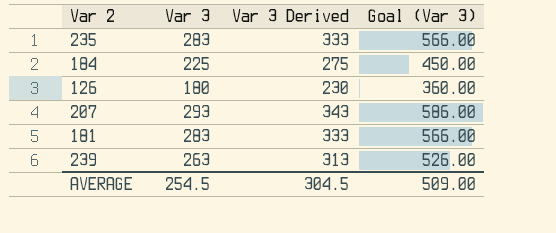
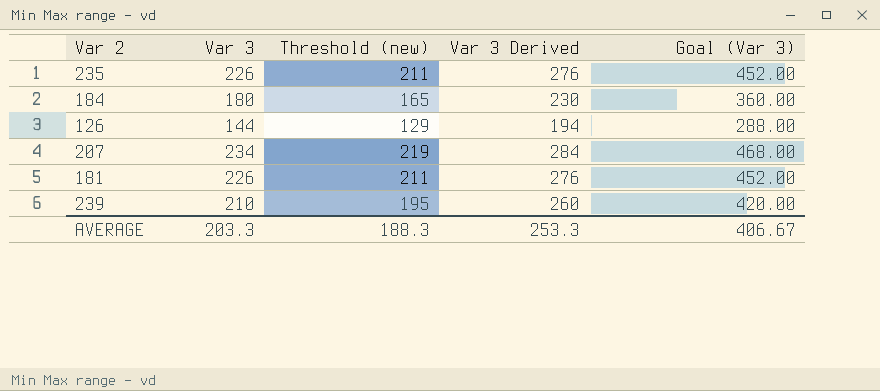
column Threshold (new) | formula: none -> [Var 3] - 15
235 | Var 3: 283 -> 226
235 | Var 3 Derived: 333 -> 276
235 | Goal (Var 3): 566.00 -> 452.00
184 | Var 3: 225 -> 180
184 | Var 3 Derived: 275 -> 230
184 | Goal (Var 3): 450.00 -> 360.00
126 | Var 3: 180 -> 144
126 | Var 3 Derived: 230 -> 194
126 | Goal (Var 3): 360.00 -> 288.00
207 | Var 3: 293 -> 234
207 | Var 3 Derived: 343 -> 284
207 | Goal (Var 3): 586.00 -> 468.00
181 | Var 3: 283 -> 226
181 | Var 3 Derived: 333 -> 276
181 | Goal (Var 3): 566.00 -> 452.00
239 | Var 3: 263 -> 210
239 | Var 3 Derived: 313 -> 260
239 | Goal (Var 3): 526.00 -> 420.00
AVERAGE | Var 3: 254.5 -> 203.3
AVERAGE | Var 3 Derived: 304.5 -> 253.3
AVERAGE | Goal (Var 3): 509.00 -> 406.67

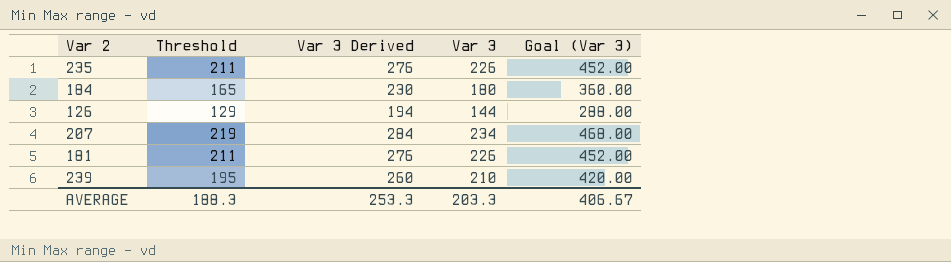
column name: Threshold (new) -> Threshold
column Var 3 | position: 2 -> 4

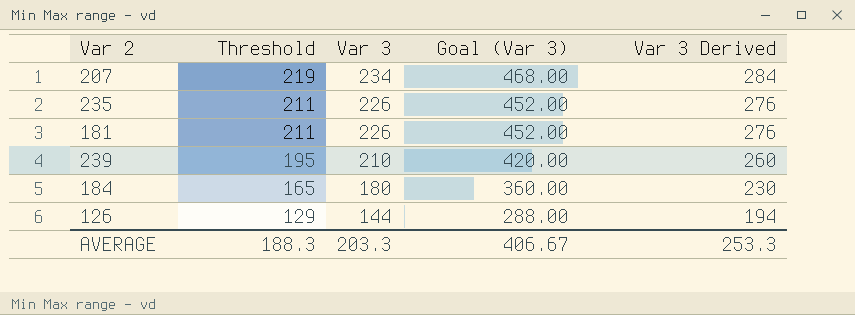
row order: none -> Threshold descending
column Var 3 Derived | position: 3 -> 5

